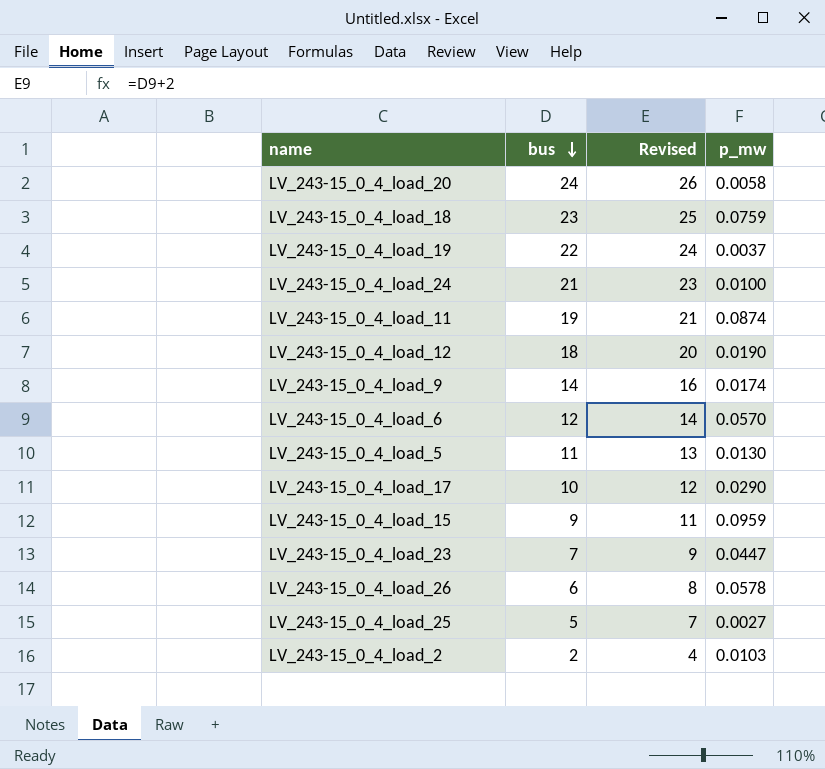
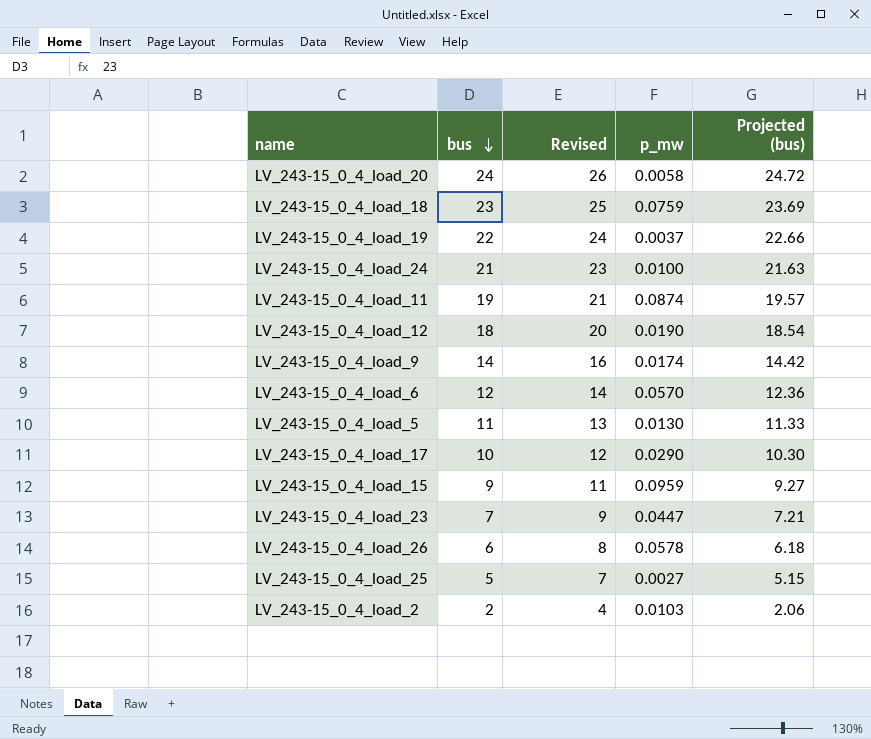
column Projected (bus) | formula: none -> [bus] * 1.03

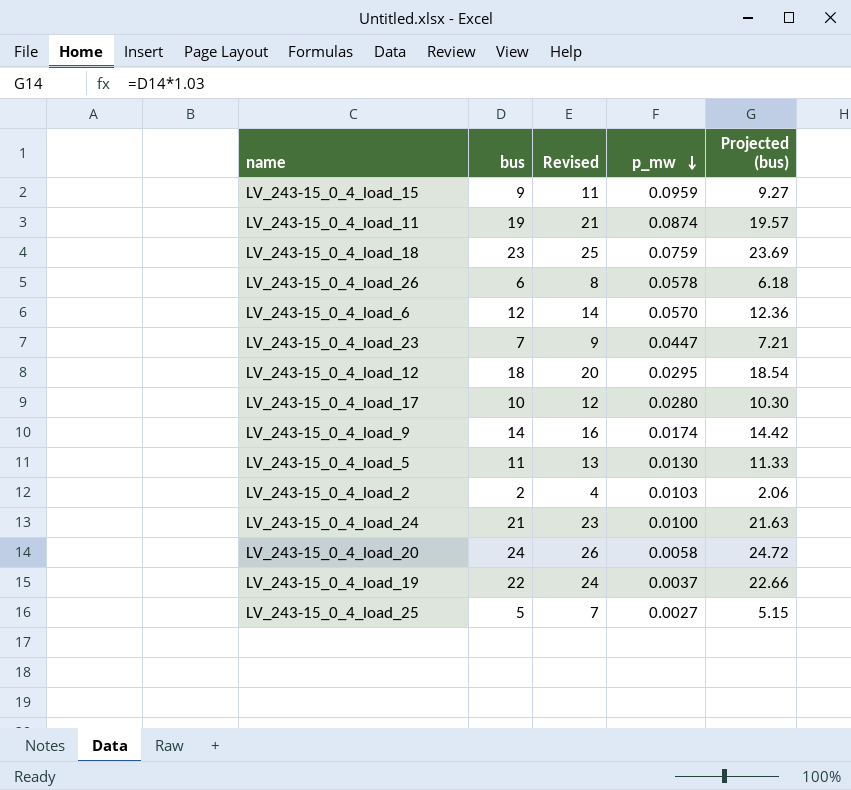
row order: bus descending -> p_mw descending
LV_243-15_0_4_load_12 | p_mw: 0.0190 -> 0.0295
LV_243-15_0_4_load_17 | p_mw: 0.0290 -> 0.0280

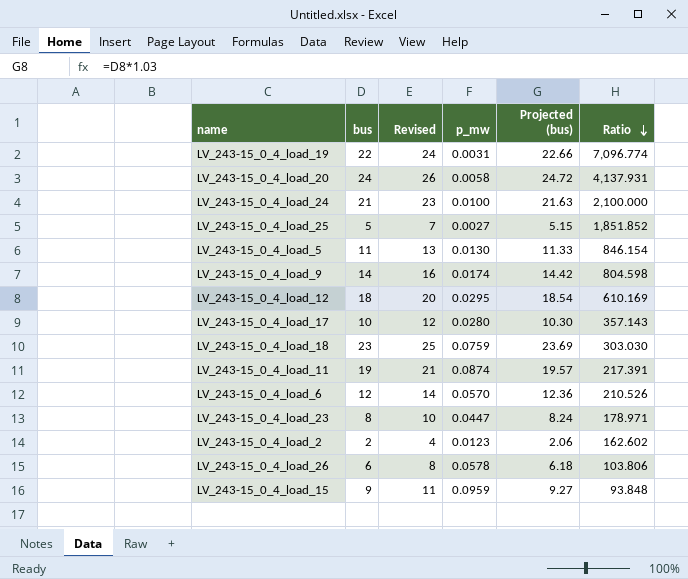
row order: p_mw descending -> Ratio descending
column Ratio | formula: none -> [bus] / [p_mw]
LV_243-15_0_4_load_19 | p_mw: 0.0037 -> 0.0031
LV_243-15_0_4_load_23 | bus: 7 -> 8
LV_243-15_0_4_load_23 | Revised: 9 -> 10
LV_243-15_0_4_load_23 | Projected (bus): 7.21 -> 8.24
LV_243-15_0_4_load_2 | p_mw: 0.0103 -> 0.0123

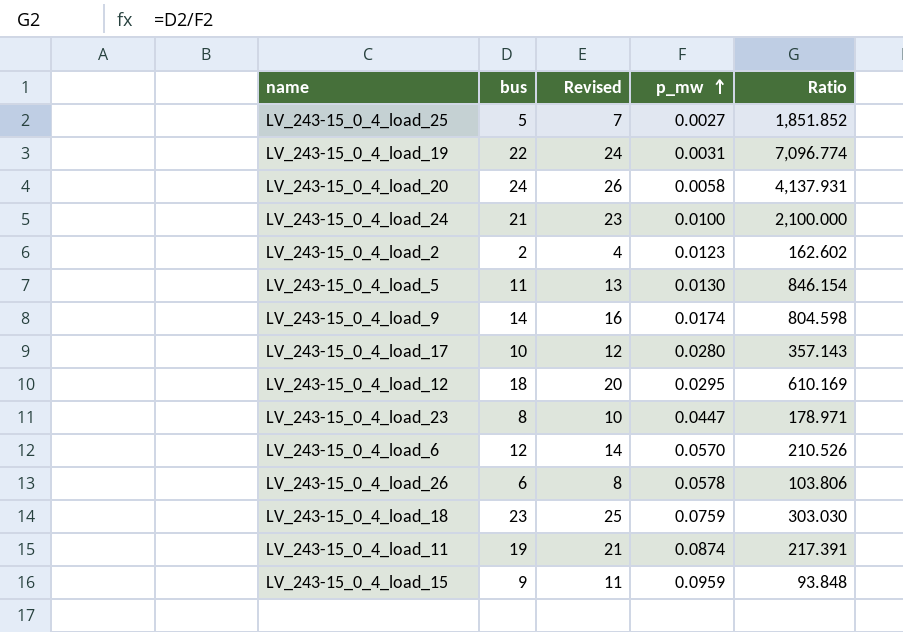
row order: Ratio descending -> p_mw ascending
column Projected (bus) | formula: [bus] * 1.03 -> none

